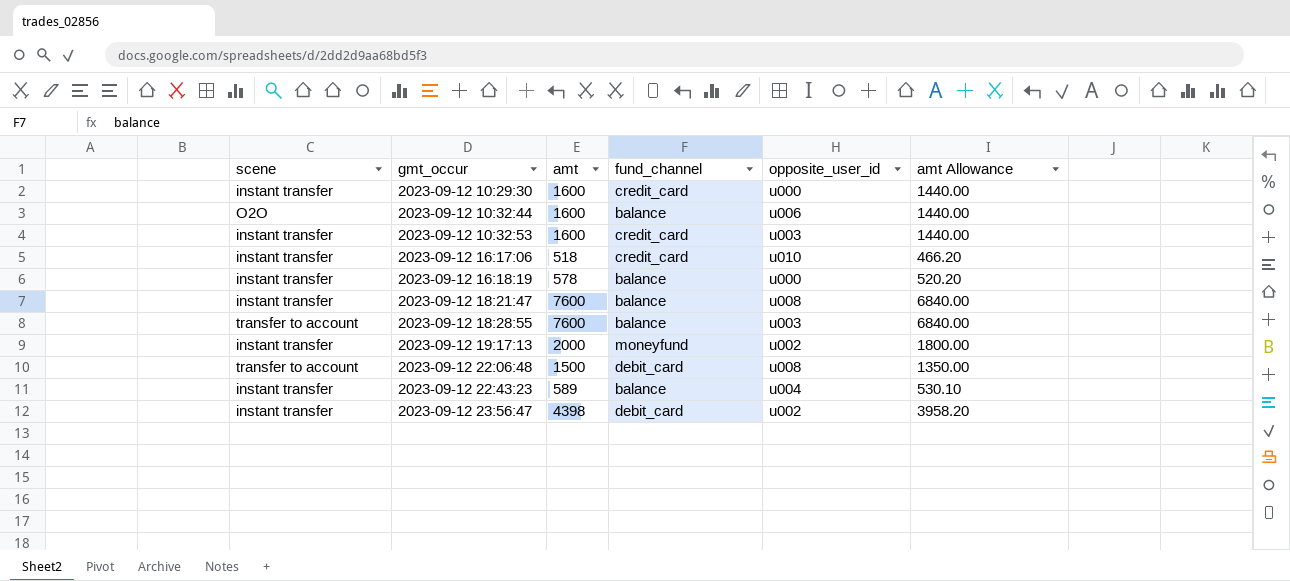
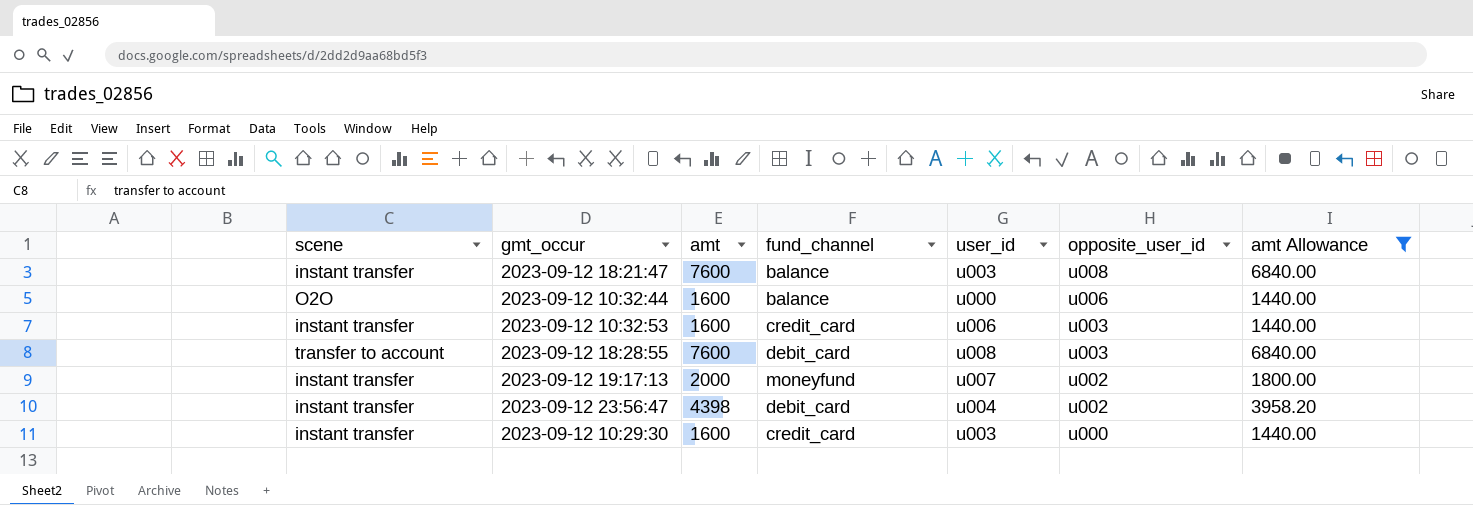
filter: none -> amt Allowance >= 1440.00
row order: gmt_occur ascending -> opposite_user_id descending
column user_id | position: none -> 5
2023-09-12 18:28:55 | fund_channel: balance -> debit_card

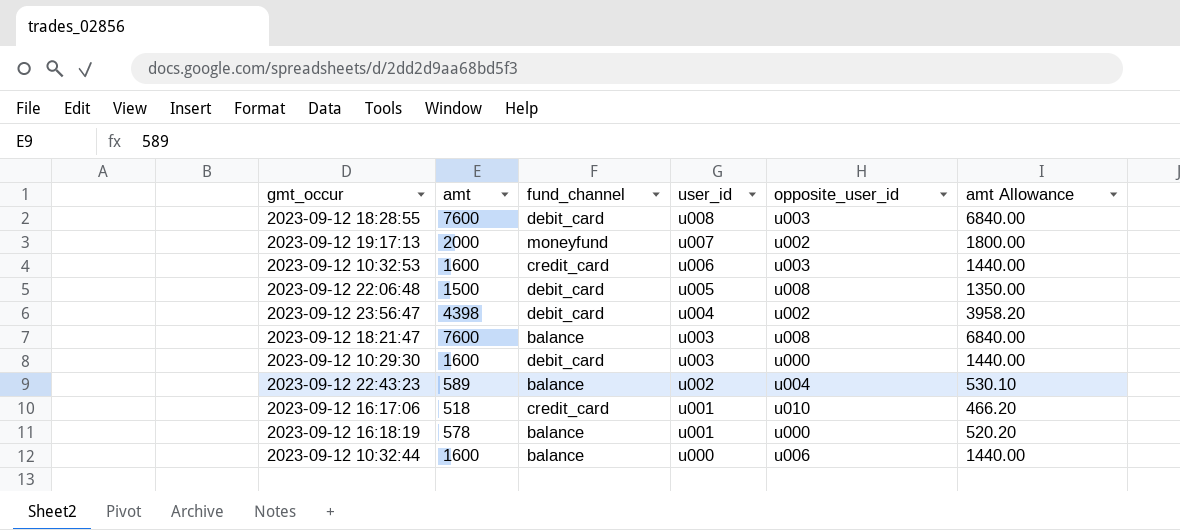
filter: amt Allowance >= 1440.00 -> none
row order: opposite_user_id descending -> user_id descending
column scene | position: 1 -> none
2023-09-12 10:29:30 | fund_channel: credit_card -> debit_card

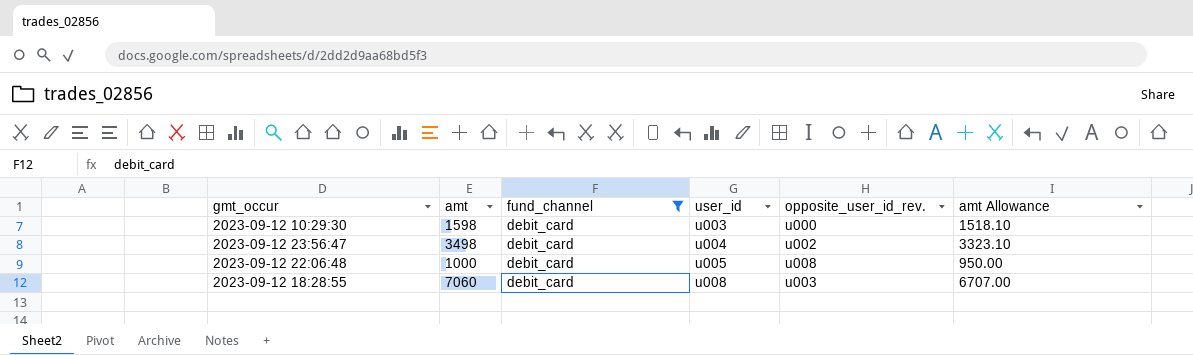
filter: none -> fund_channel = debit_card
row order: user_id descending -> user_id ascending
column name: opposite_user_id -> opposite_user_id_rev.
column amt Allowance | formula: [amt] * 0.9 -> [amt] * 0.95
2023-09-12 10:29:30 | amt: 1600 -> 1598
2023-09-12 23:56:47 | amt: 4398 -> 3498
2023-09-12 22:06:48 | amt: 1500 -> 1000
2023-09-12 18:28:55 | amt: 7600 -> 7060

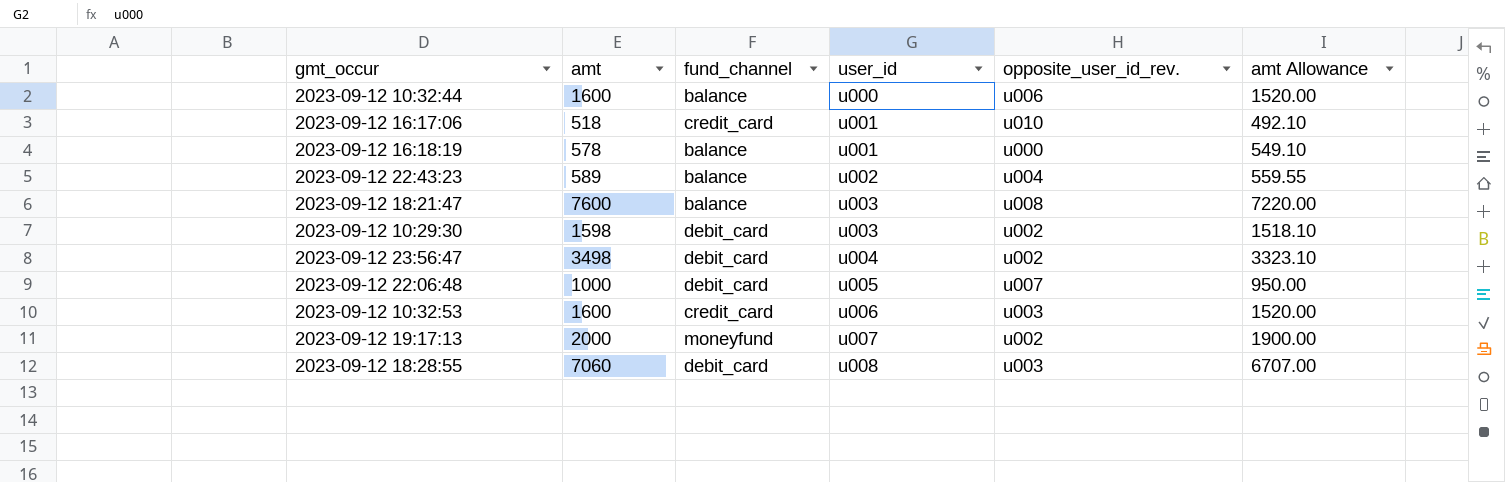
filter: fund_channel = debit_card -> none
2023-09-12 10:29:30 | opposite_user_id_rev.: u000 -> u002
2023-09-12 22:06:48 | opposite_user_id_rev.: u008 -> u007

